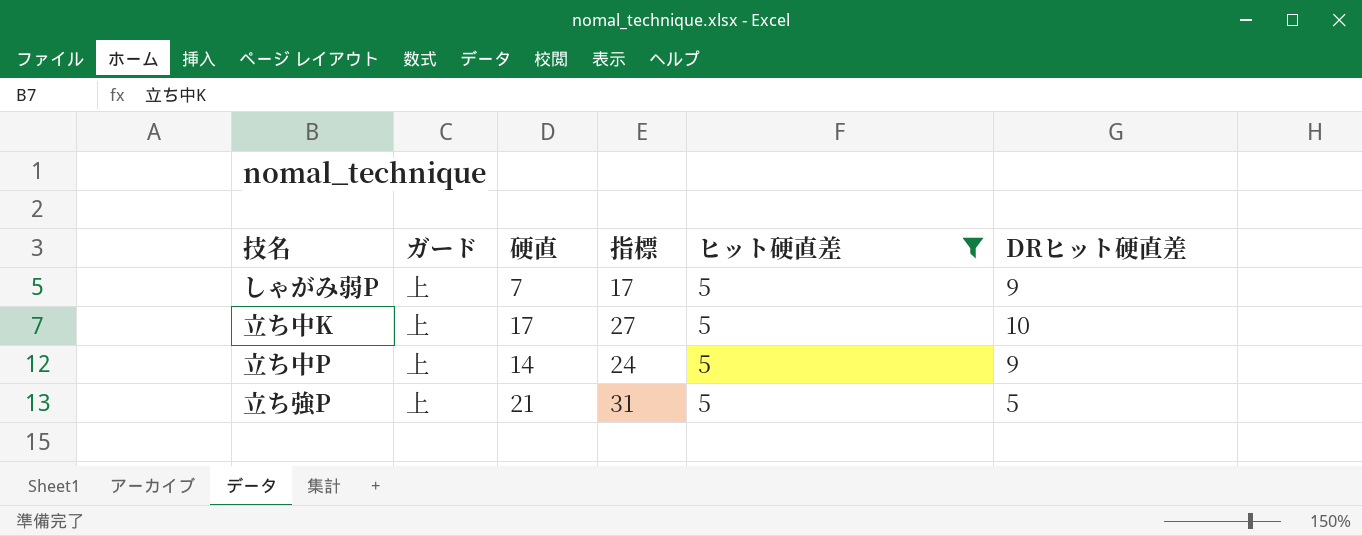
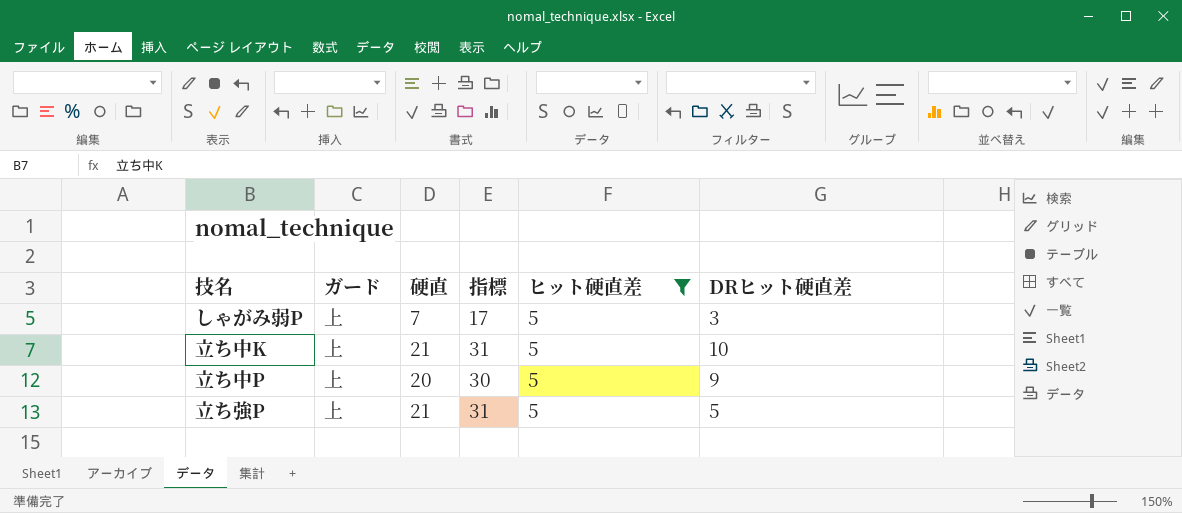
しゃがみ弱P | DRヒット硬直差: 9 -> 3
立ち中K | 硬直: 17 -> 21
立ち中K | 指標: 27 -> 31
立ち中P | 硬直: 14 -> 20
立ち中P | 指標: 24 -> 30

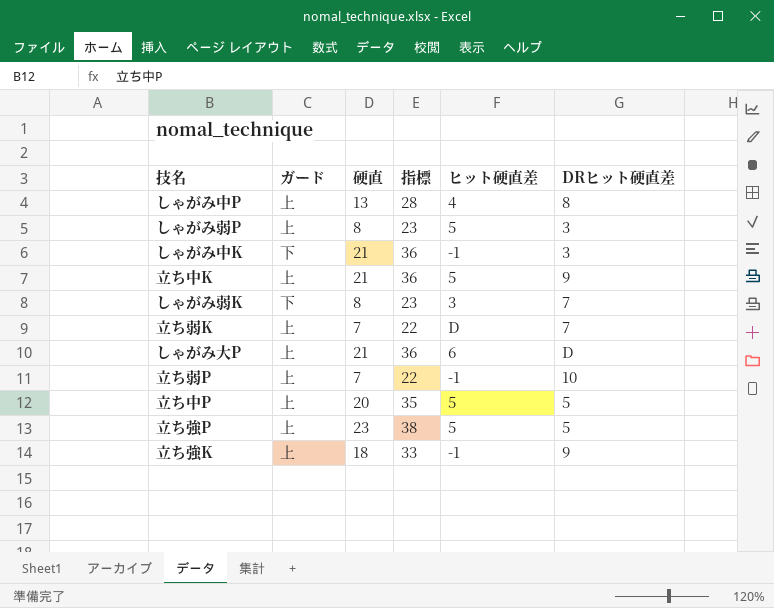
filter: ヒット硬直差 = 5 -> none
column 指標 | formula: [硬直] + 10 -> [硬直] + 15
しゃがみ弱P | 硬直: 7 -> 8
立ち中K | DRヒット硬直差: 10 -> 9
立ち中P | DRヒット硬直差: 9 -> 5
立ち強P | 硬直: 21 -> 23

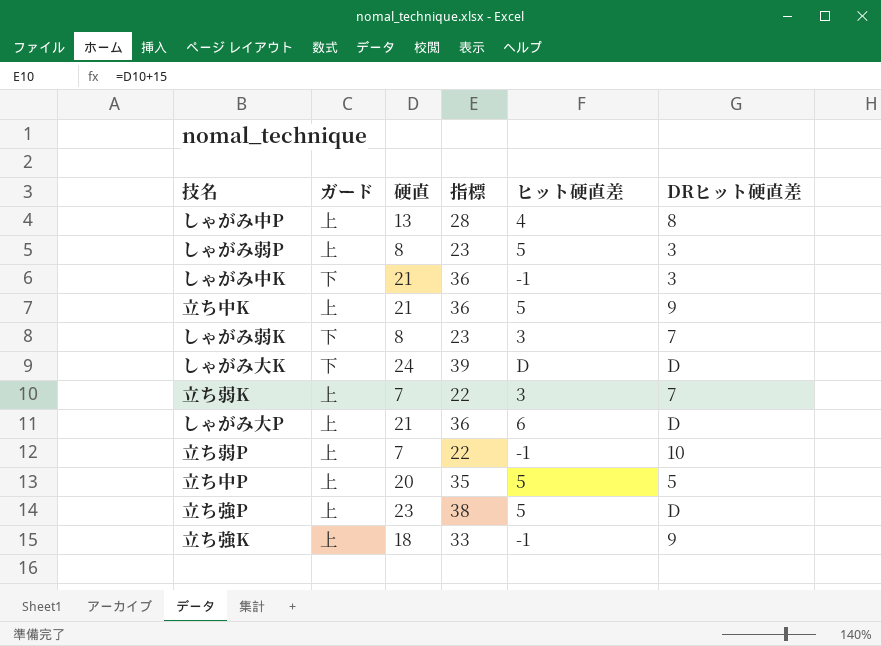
row しゃがみ大K: none -> 下 | 24 | 39 | D | D
立ち弱K | ヒット硬直差: D -> 3
立ち強P | DRヒット硬直差: 5 -> D

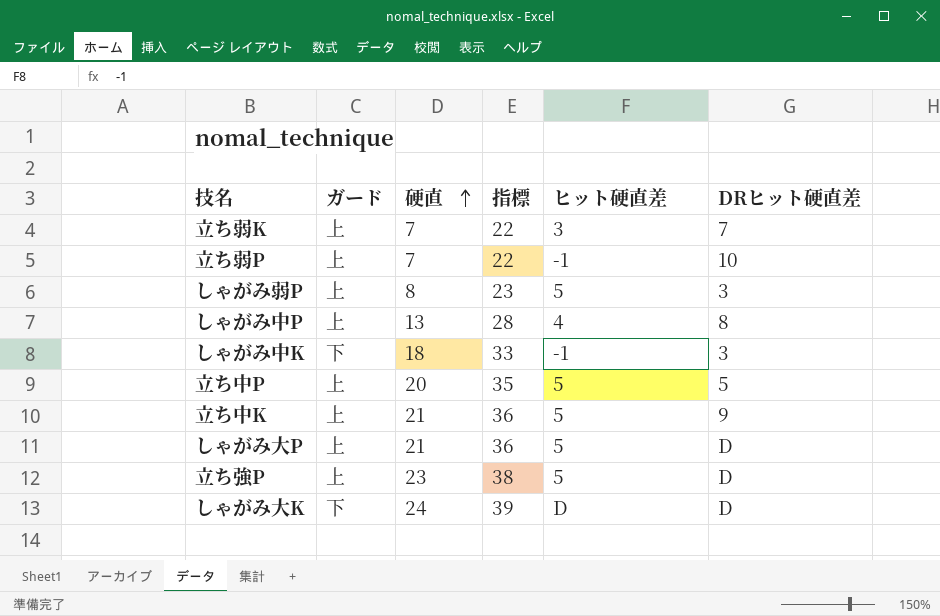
row order: none -> 硬直 ascending
row しゃがみ弱K: 下 | 8 | 23 | 3 | 7 -> none
row 立ち強K: 上 | 18 | 33 | -1 | 9 -> none
しゃがみ中K | 硬直: 21 -> 18
しゃがみ中K | 指標: 36 -> 33
しゃがみ大P | ヒット硬直差: 6 -> 5

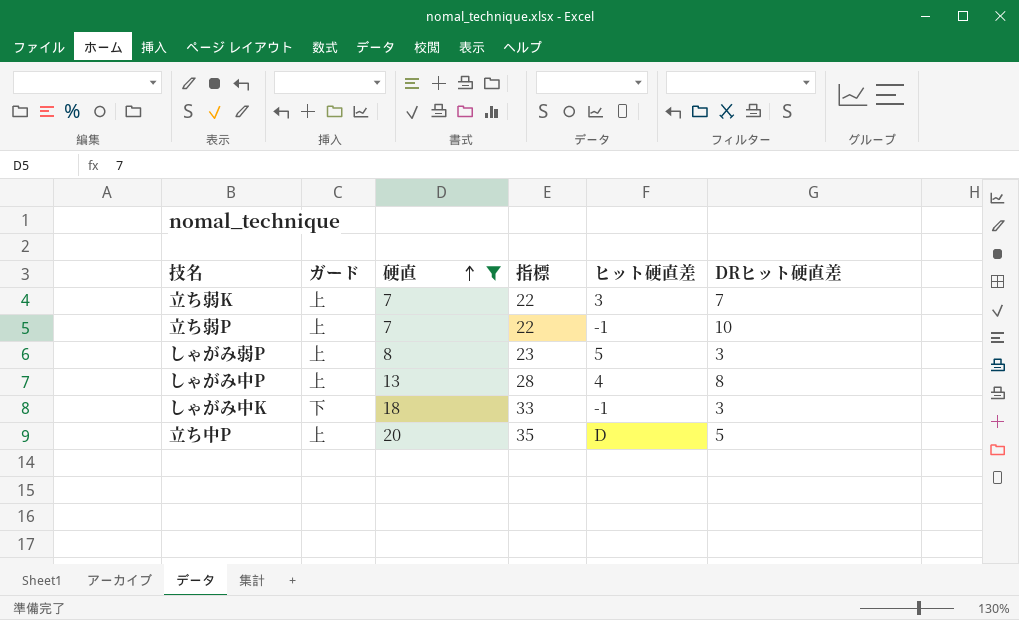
filter: none -> 硬直 <= 20
立ち中P | ヒット硬直差: 5 -> D

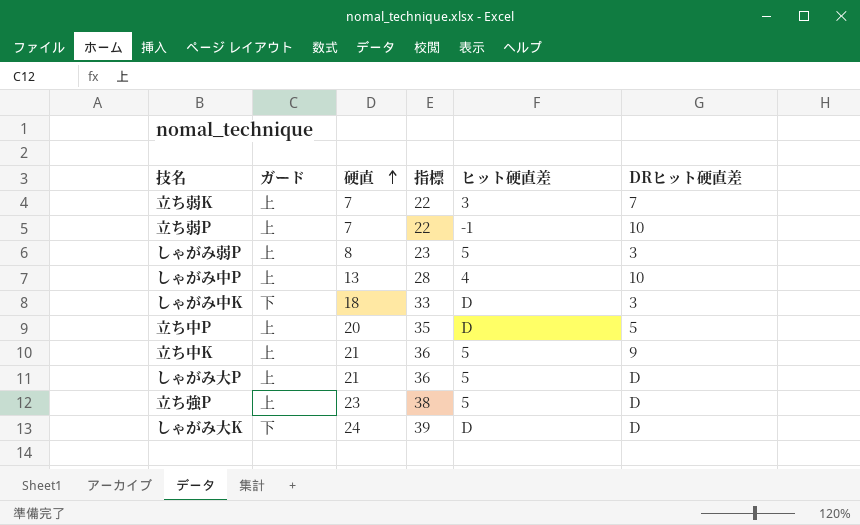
filter: 硬直 <= 20 -> none
しゃがみ中P | DRヒット硬直差: 8 -> 10
しゃがみ中K | ヒット硬直差: -1 -> D

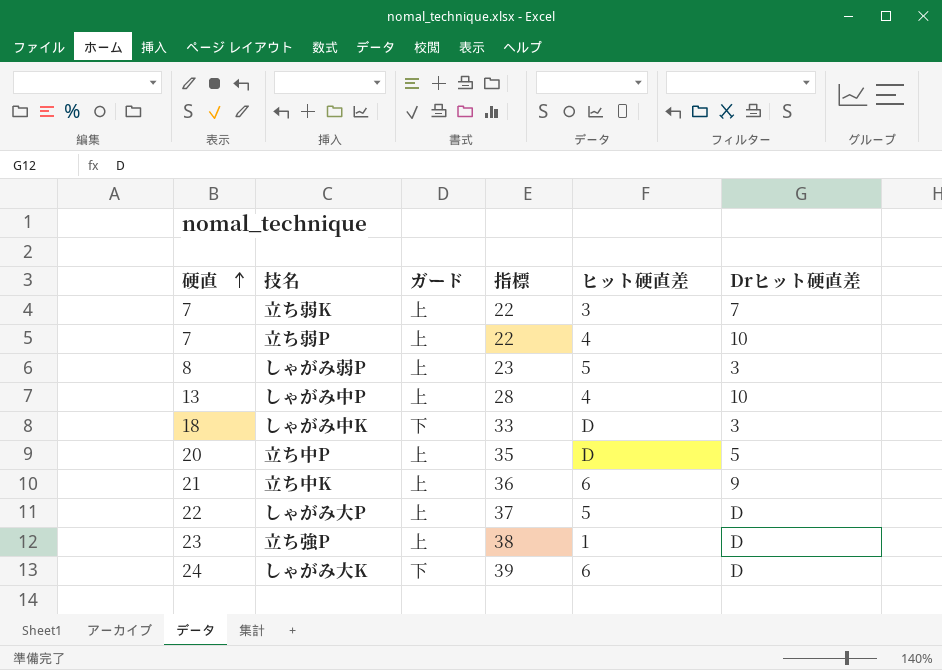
column 硬直 | position: 3 -> 1
column name: DRヒット硬直差 -> Drヒット硬直差
立ち弱P | ヒット硬直差: -1 -> 4
立ち中K | ヒット硬直差: 5 -> 6
しゃがみ大P | 硬直: 21 -> 22
しゃがみ大P | 指標: 36 -> 37
立ち強P | ヒット硬直差: 5 -> 1
しゃがみ大K | ヒット硬直差: D -> 6

